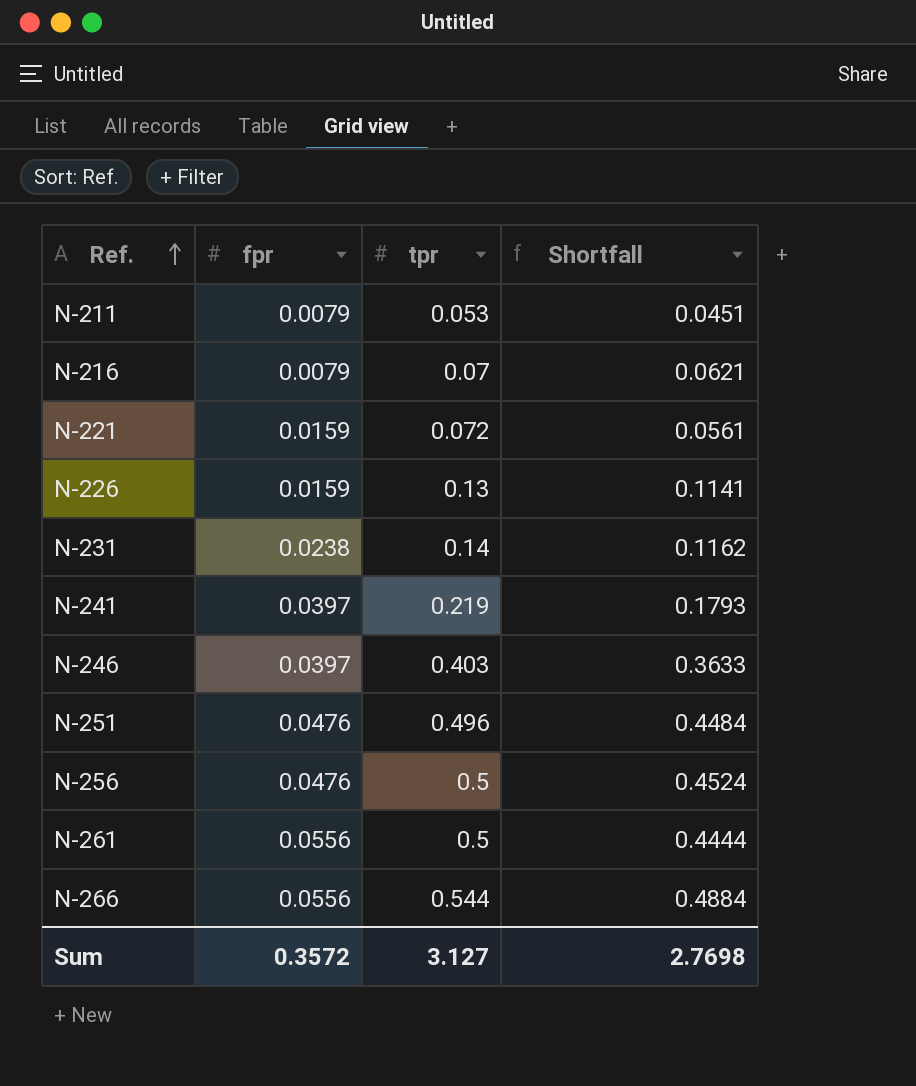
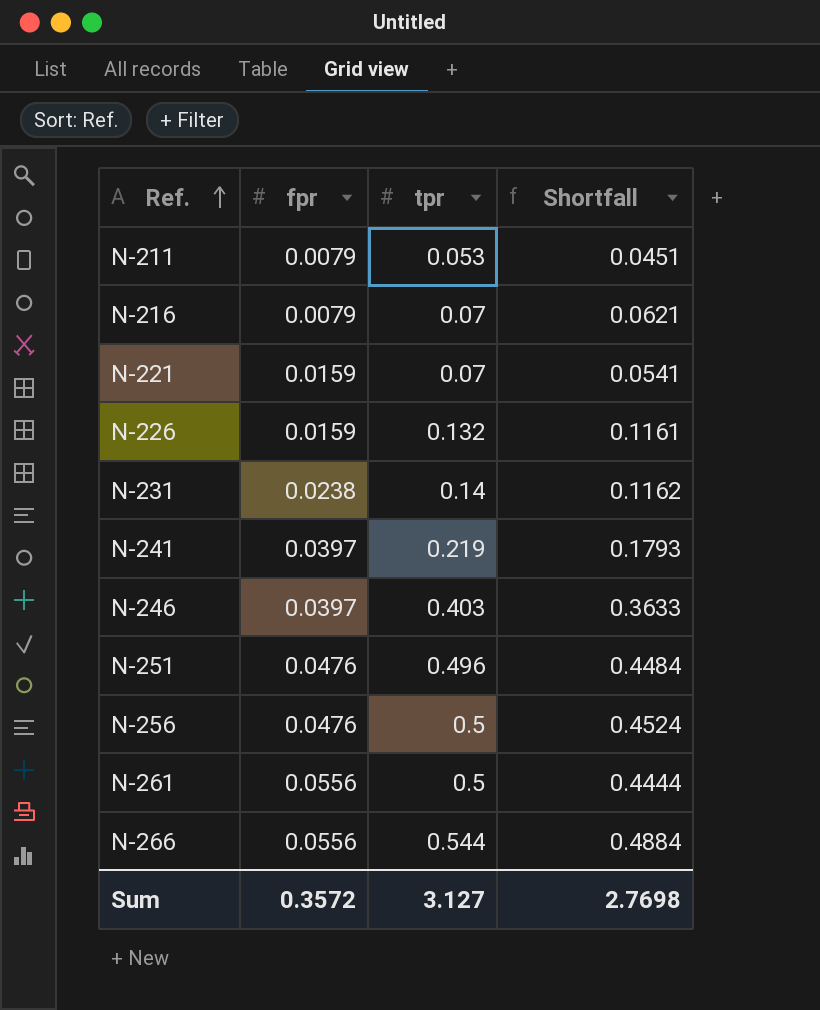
N-221 | tpr: 0.072 -> 0.07
N-221 | Shortfall: 0.0561 -> 0.0541
N-226 | tpr: 0.13 -> 0.132
N-226 | Shortfall: 0.1141 -> 0.1161

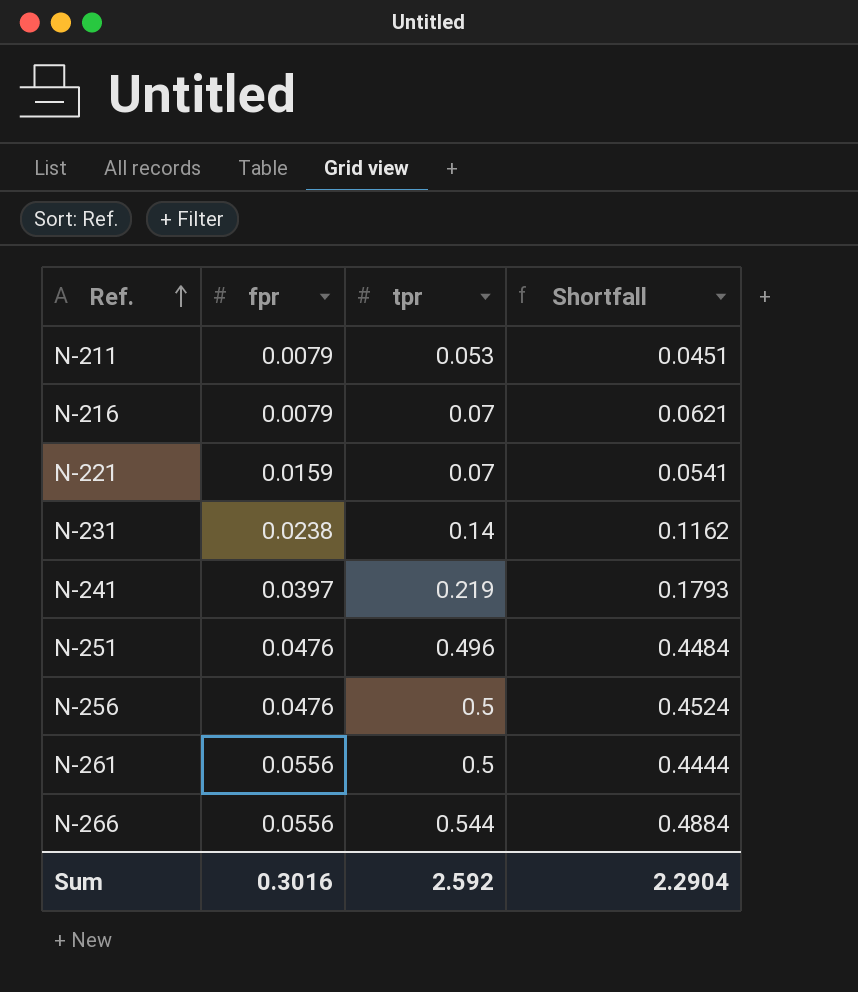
row N-226: 0.0159 | 0.132 | 0.1161 -> none
row N-246: 0.0397 | 0.403 | 0.3633 -> none
Sum | fpr: 0.3572 -> 0.3016
Sum | tpr: 3.127 -> 2.592
Sum | Shortfall: 2.7698 -> 2.2904

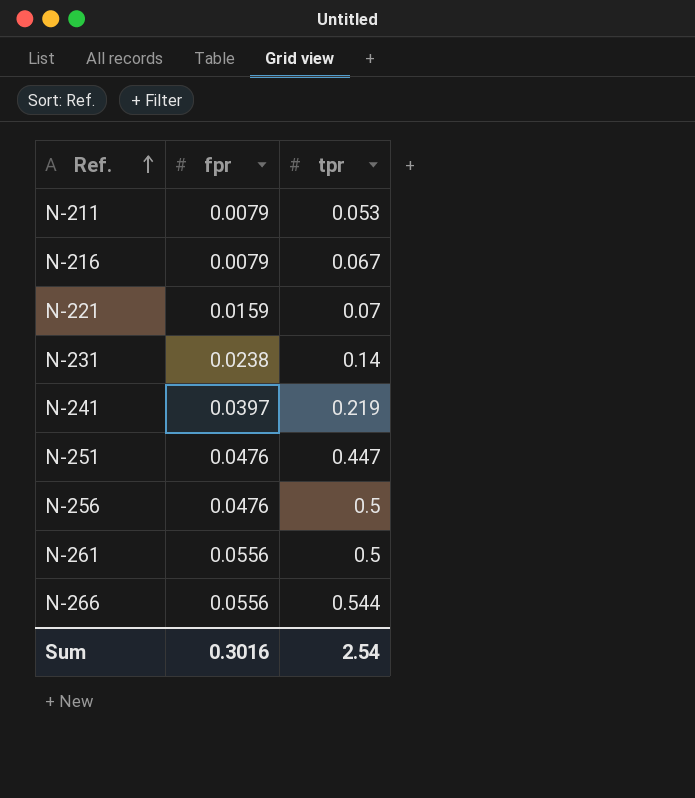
column Shortfall | formula: [tpr] - [fpr] -> none
N-216 | tpr: 0.07 -> 0.067
N-251 | tpr: 0.496 -> 0.447
Sum | tpr: 2.592 -> 2.54

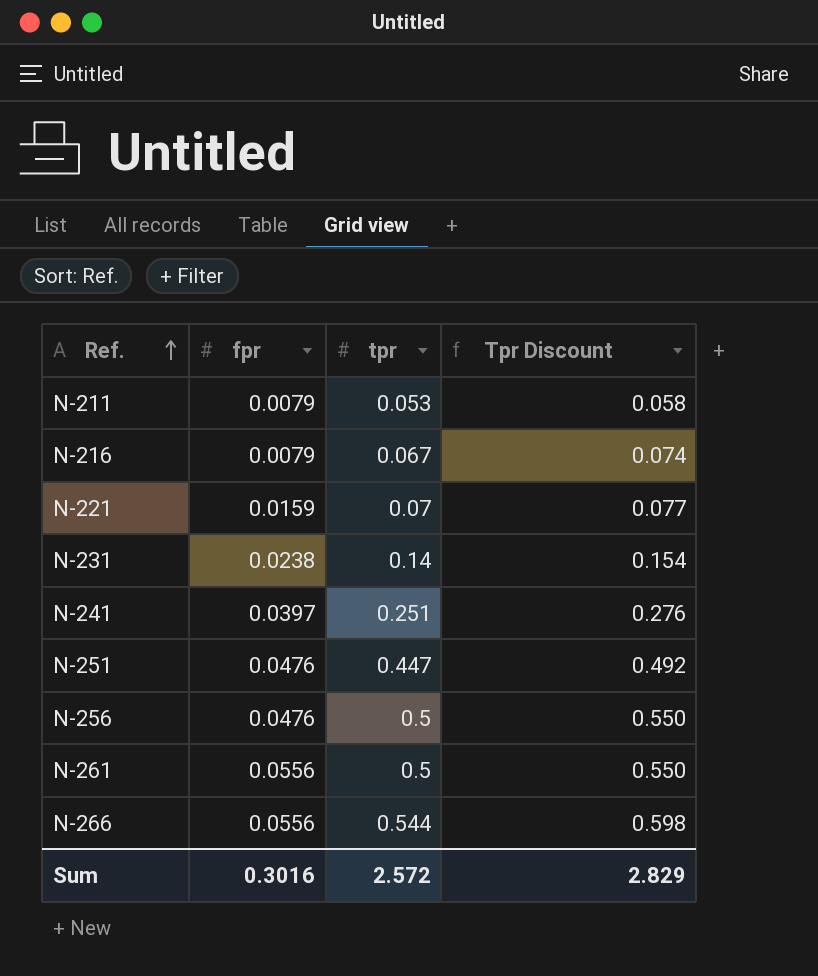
column Tpr Discount | formula: none -> [tpr] * 1.1
N-241 | tpr: 0.219 -> 0.251
Sum | tpr: 2.54 -> 2.572

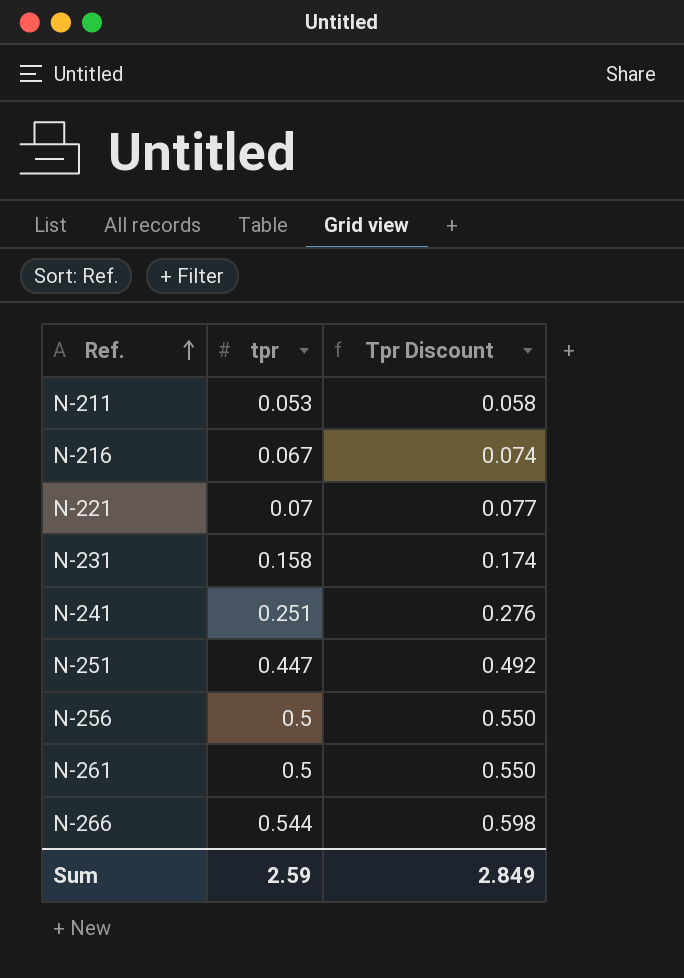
column fpr | position: 2 -> none
N-231 | tpr: 0.14 -> 0.158
N-231 | Tpr Discount: 0.154 -> 0.174
Sum | tpr: 2.572 -> 2.59
Sum | Tpr Discount: 2.829 -> 2.849

